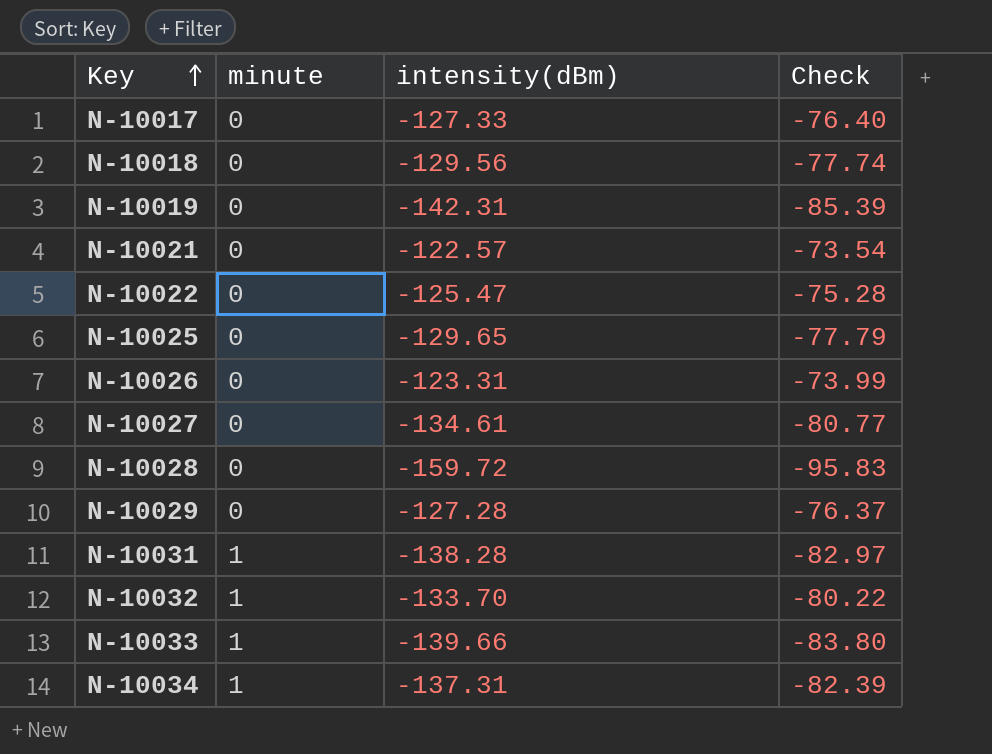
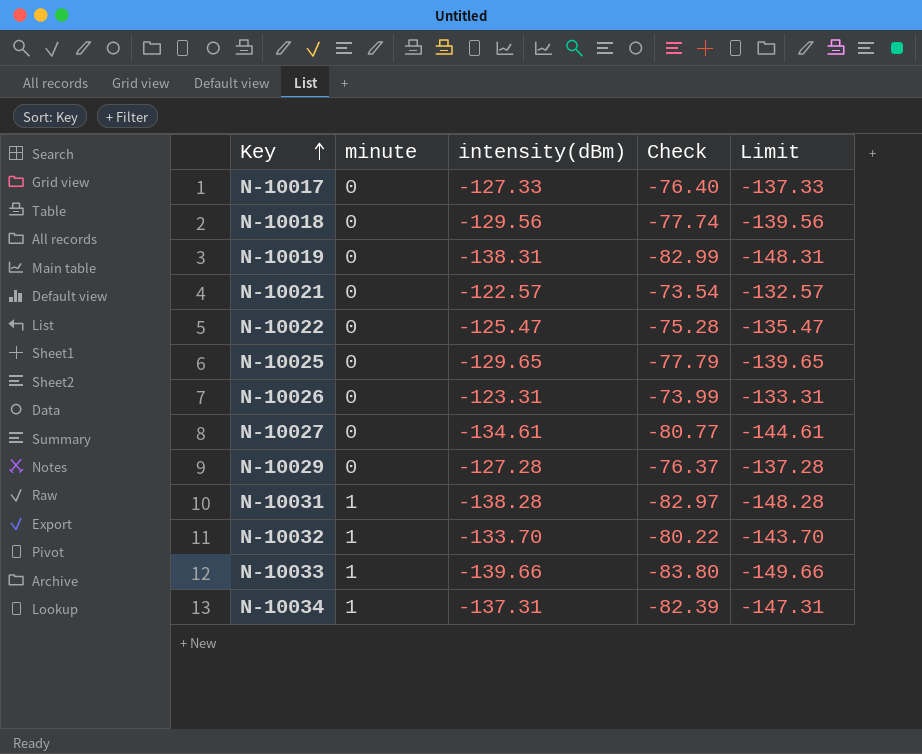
column Limit | formula: none -> [intensity(dBm)] - 10
row N-10028: 0 | -159.72 | -95.83 -> none
N-10019 | intensity(dBm): -142.31 -> -138.31
N-10019 | Check: -85.39 -> -82.99

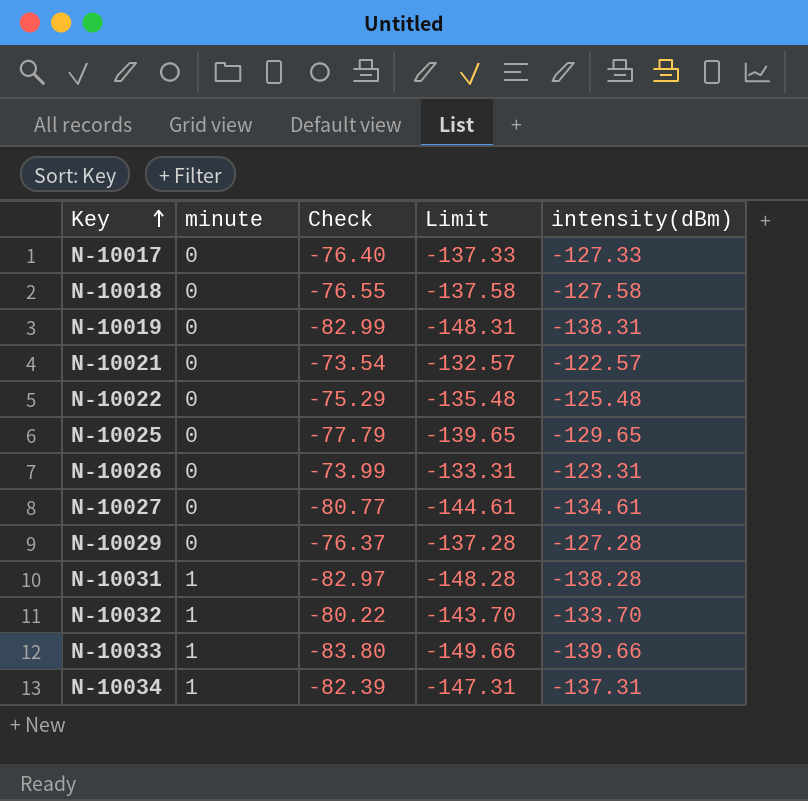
column intensity(dBm) | position: 3 -> 5
N-10018 | Check: -77.74 -> -76.55
N-10018 | Limit: -139.56 -> -137.58
N-10018 | intensity(dBm): -129.56 -> -127.58
N-10022 | Check: -75.28 -> -75.29
N-10022 | Limit: -135.47 -> -135.48
N-10022 | intensity(dBm): -125.47 -> -125.48

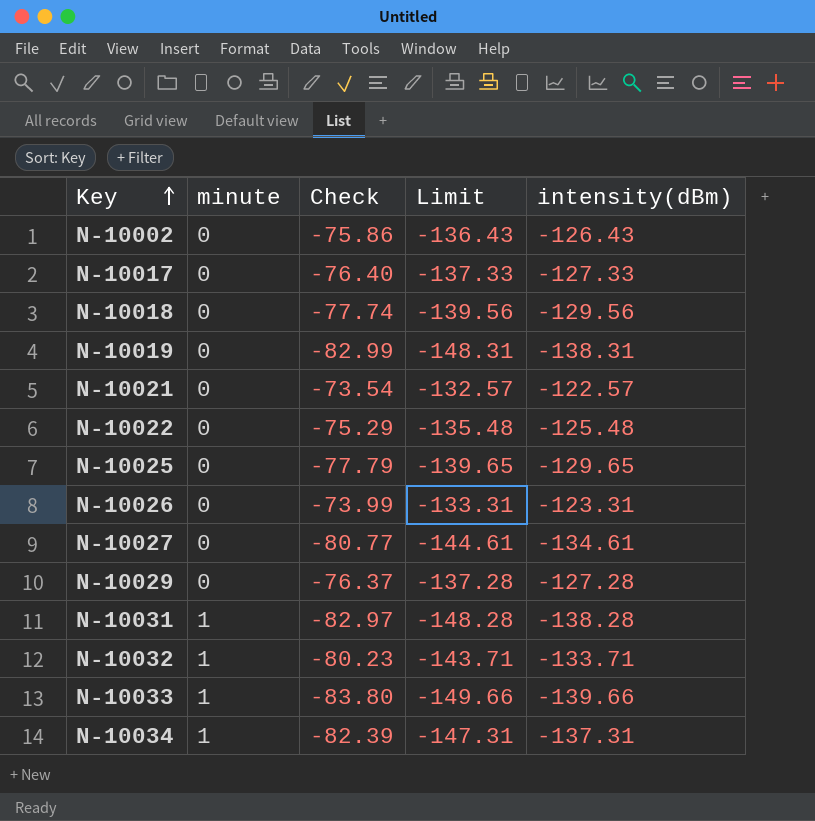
row N-10002: none -> 0 | -75.86 | -136.43 | -126.43
N-10018 | Check: -76.55 -> -77.74
N-10018 | Limit: -137.58 -> -139.56
N-10018 | intensity(dBm): -127.58 -> -129.56
N-10032 | Check: -80.22 -> -80.23
N-10032 | Limit: -143.70 -> -143.71
N-10032 | intensity(dBm): -133.70 -> -133.71

